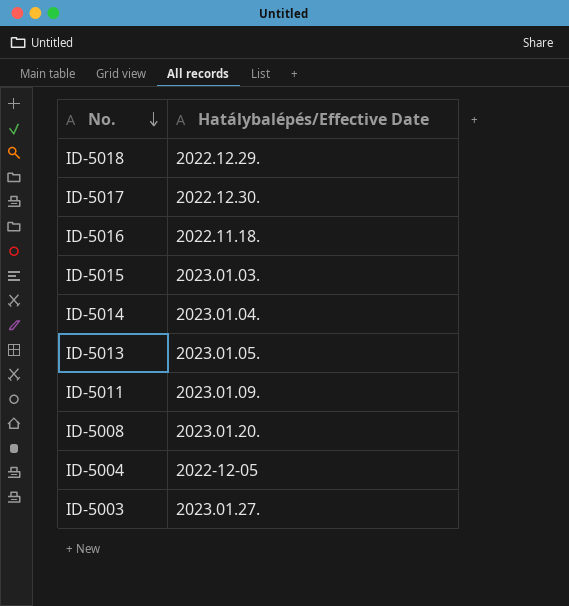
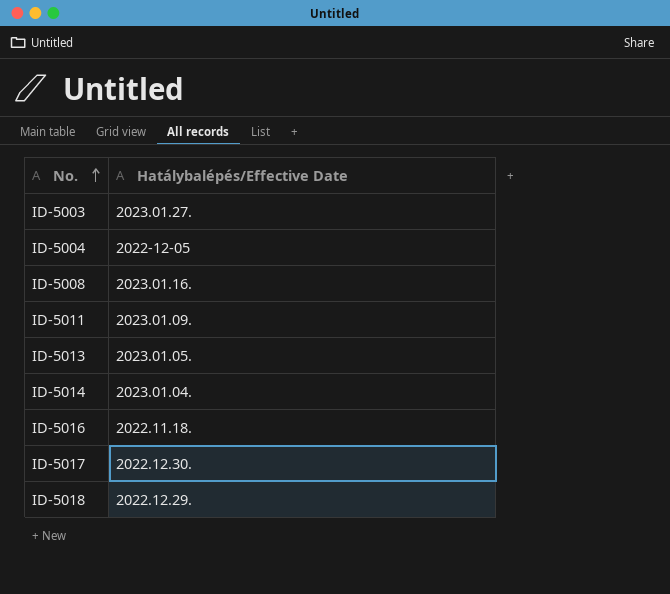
row order: No. descending -> No. ascending
row ID-5015: 2023.01.03. -> none
ID-5008 | Hatálybalépés/Effective Date: 2023.01.20. -> 2023.01.16.

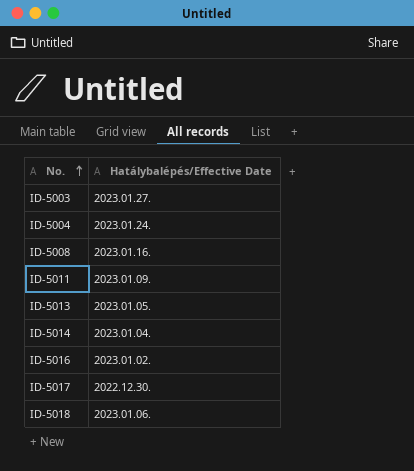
ID-5004 | Hatálybalépés/Effective Date: 2022-12-05 -> 2023.01.24.
ID-5016 | Hatálybalépés/Effective Date: 2022.11.18. -> 2023.01.02.
ID-5018 | Hatálybalépés/Effective Date: 2022.12.29. -> 2023.01.06.

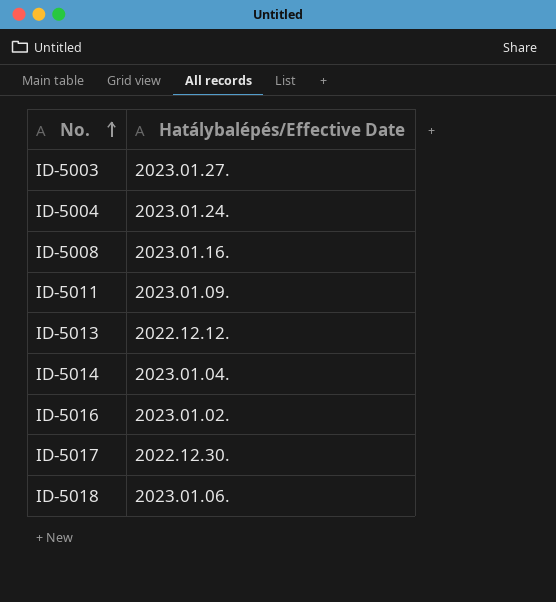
ID-5013 | Hatálybalépés/Effective Date: 2023.01.05. -> 2022.12.12.

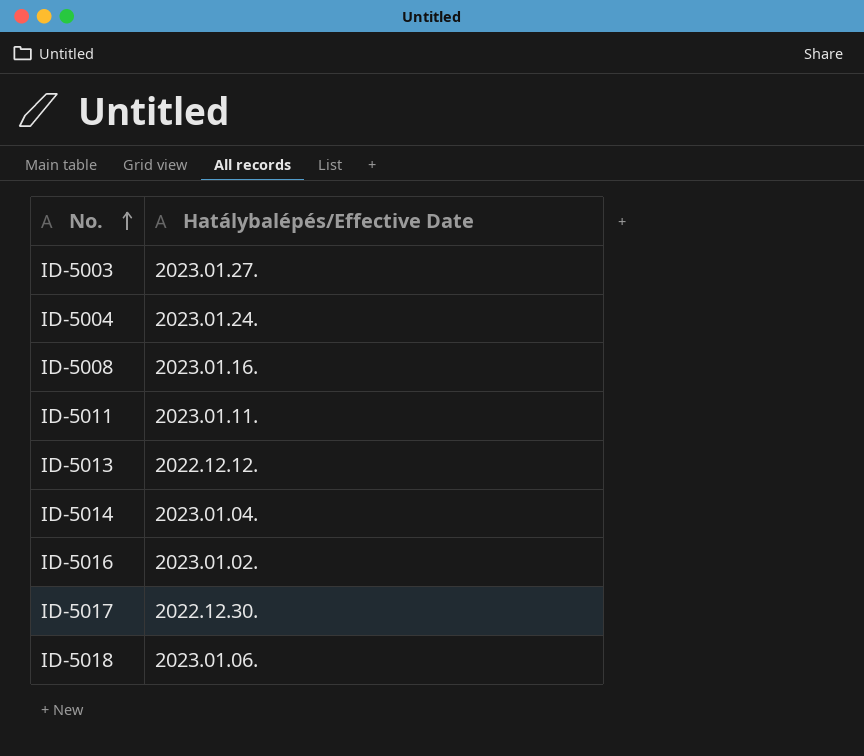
ID-5011 | Hatálybalépés/Effective Date: 2023.01.09. -> 2023.01.11.

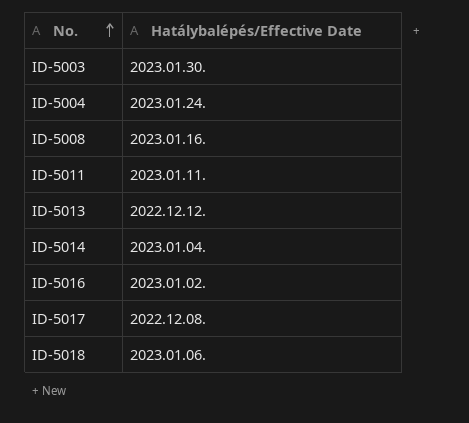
ID-5003 | Hatálybalépés/Effective Date: 2023.01.27. -> 2023.01.30.
ID-5017 | Hatálybalépés/Effective Date: 2022.12.30. -> 2022.12.08.

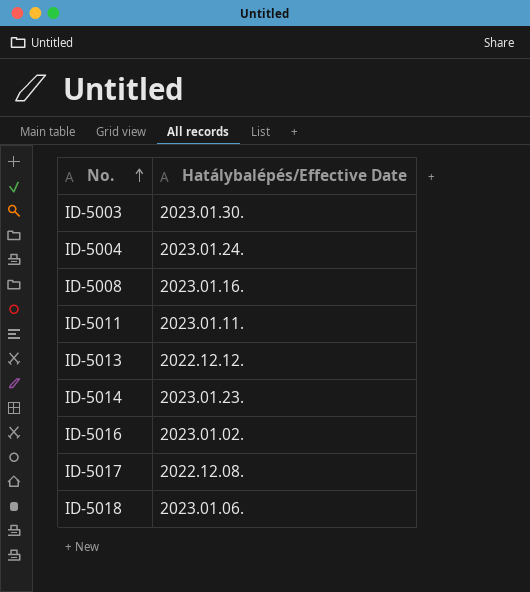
ID-5014 | Hatálybalépés/Effective Date: 2023.01.04. -> 2023.01.23.

